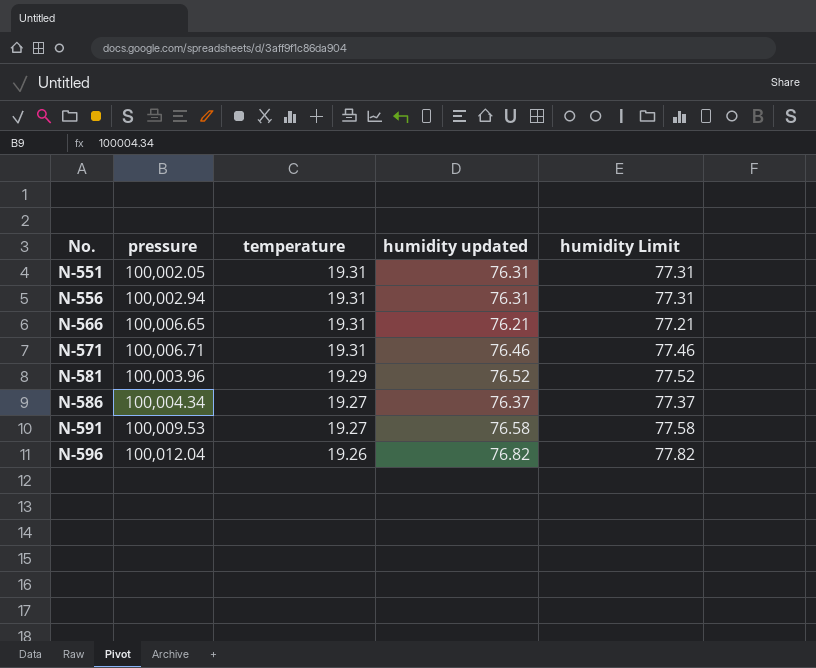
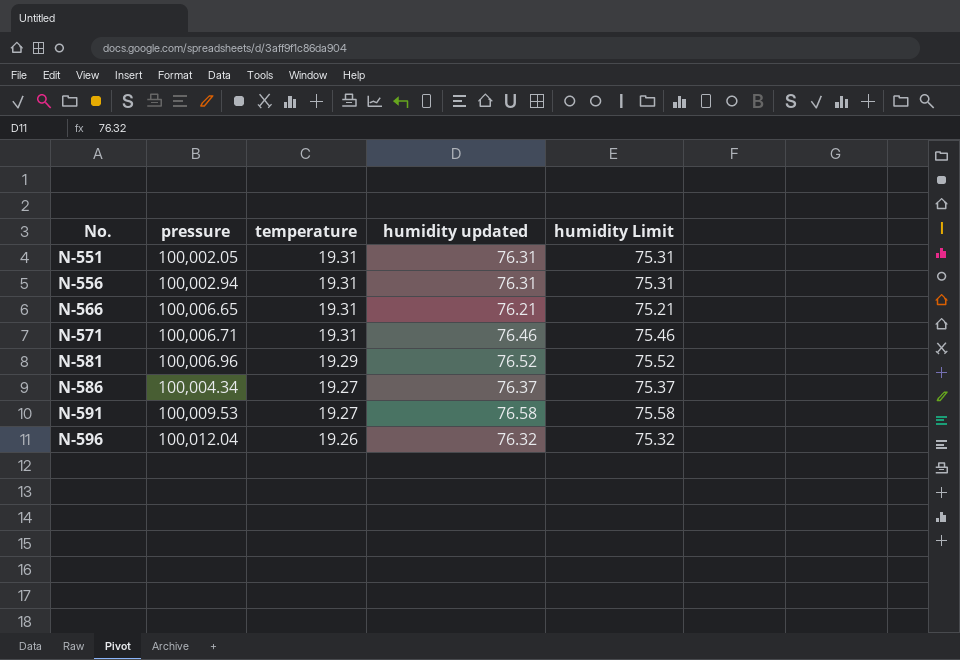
column humidity Limit | formula: [humidity updated] + 1 -> [humidity updated] - 1
N-581 | pressure: 100,003.96 -> 100,006.96
N-596 | humidity updated: 76.82 -> 76.32

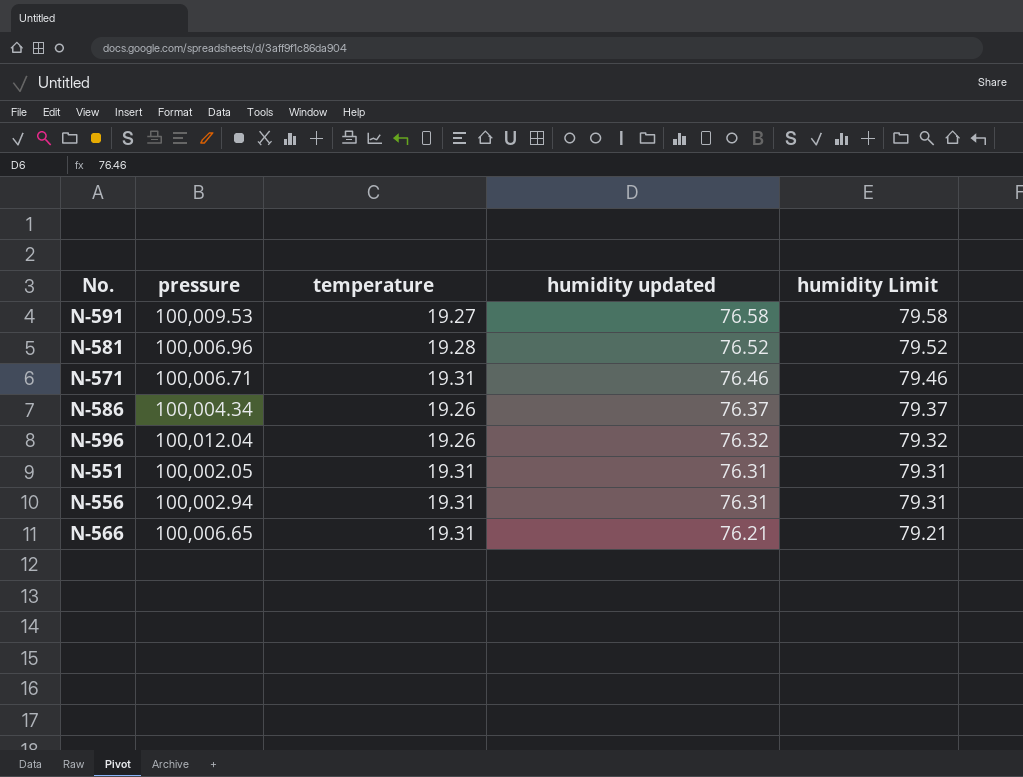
row order: No. ascending -> humidity updated descending
column humidity Limit | formula: [humidity updated] - 1 -> [humidity updated] + 3
N-581 | temperature: 19.29 -> 19.28
N-586 | temperature: 19.27 -> 19.26

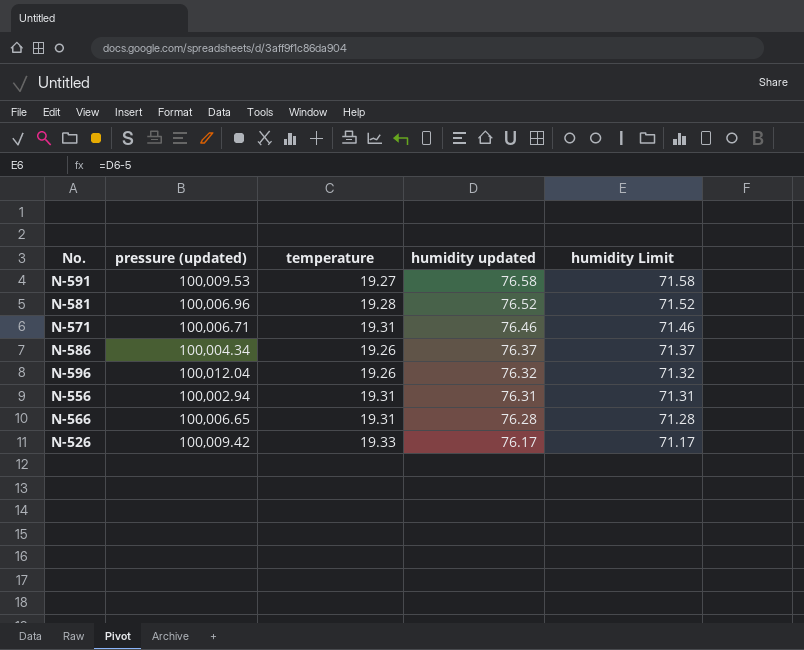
column name: pressure -> pressure (updated)
column humidity Limit | formula: [humidity updated] + 3 -> [humidity updated] - 5
row N-551: 100,002.05 | 19.31 | 76.31 | 79.31 -> none
N-566 | humidity updated: 76.21 -> 76.28
row N-526: none -> 100,009.42 | 19.33 | 76.17 | 71.17

